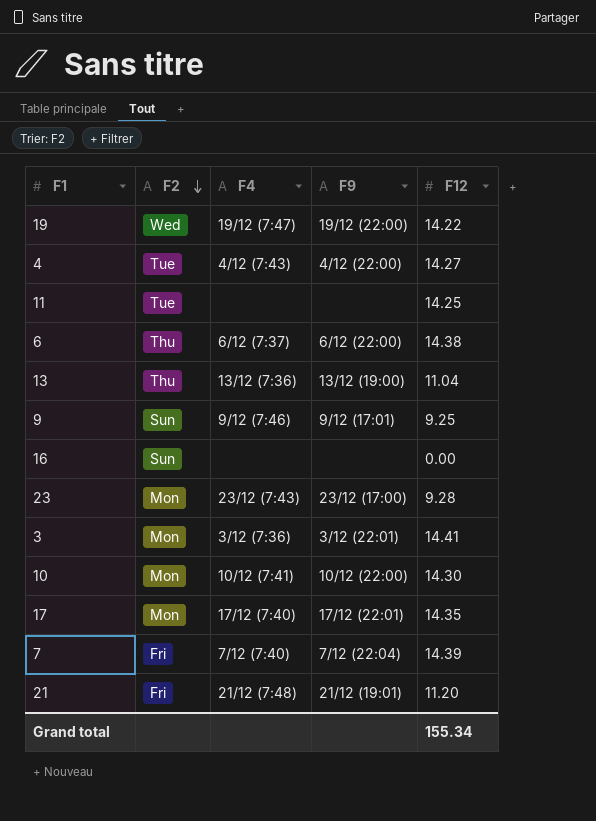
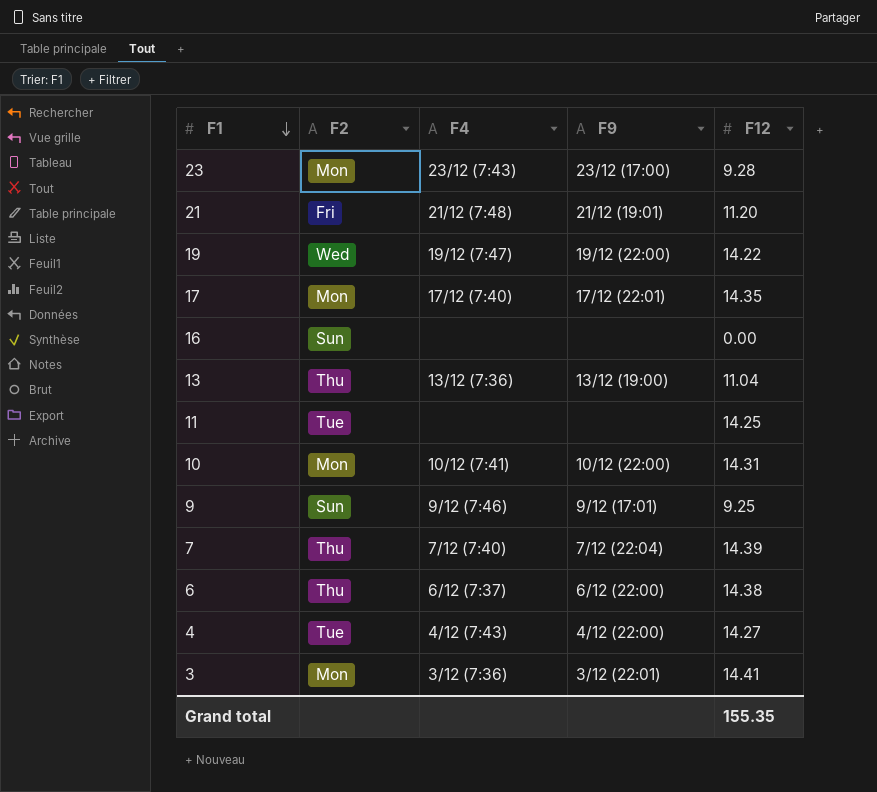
row order: F2 descending -> F1 descending
10 | F12: 14.30 -> 14.31
7 | F2: Fri -> Thu
Grand total | F12: 155.34 -> 155.35

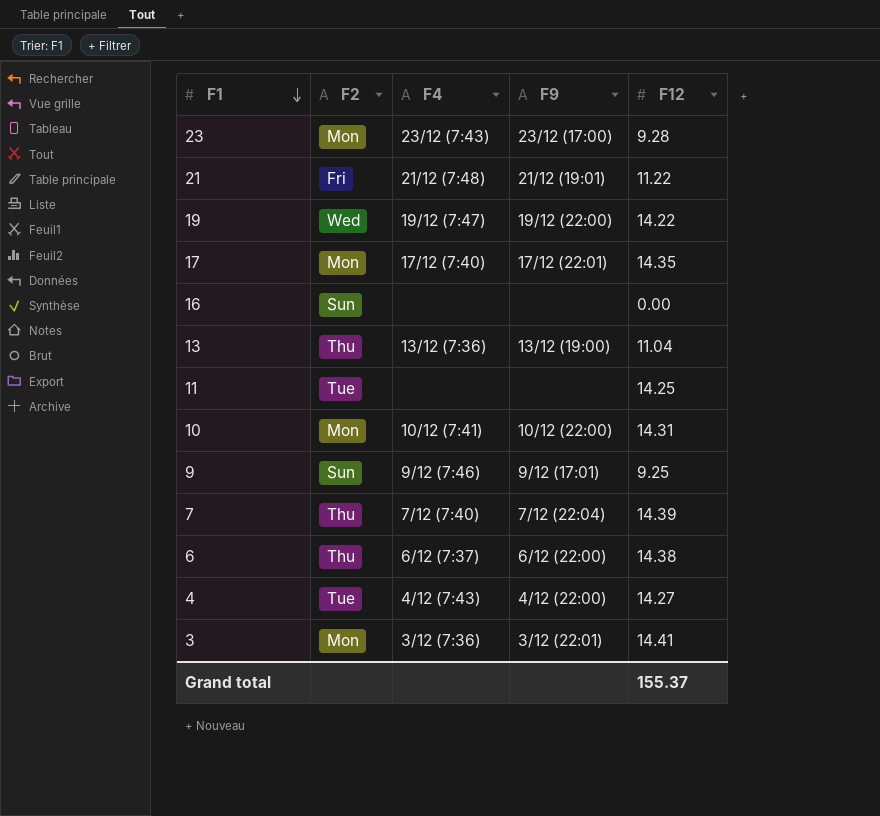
21 | F12: 11.20 -> 11.22
Grand total | F12: 155.35 -> 155.37

